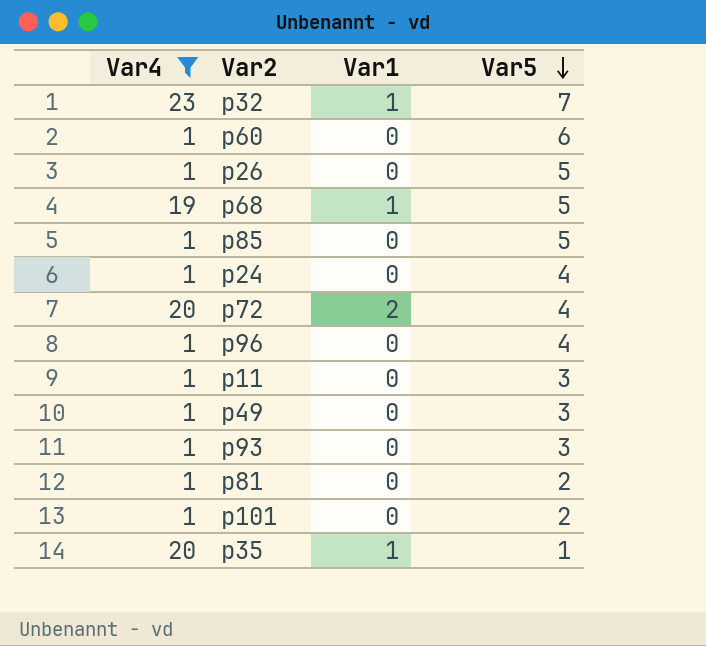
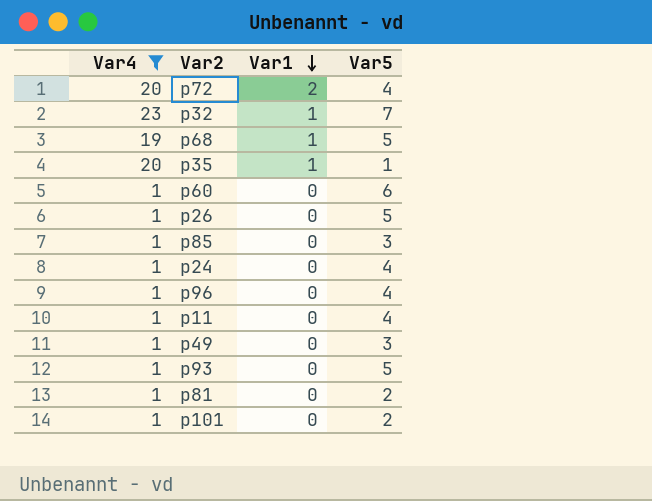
row order: Var5 descending -> Var1 descending
p85 | Var5: 5 -> 3
p11 | Var5: 3 -> 4
p93 | Var5: 3 -> 5

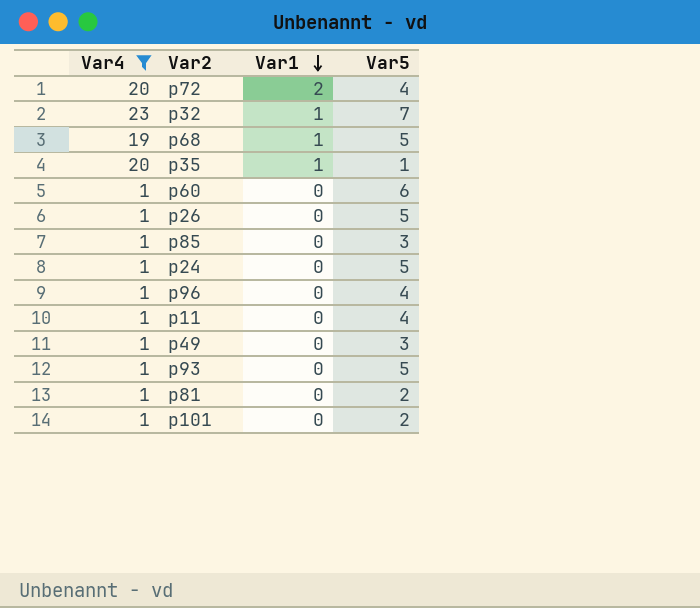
p24 | Var5: 4 -> 5

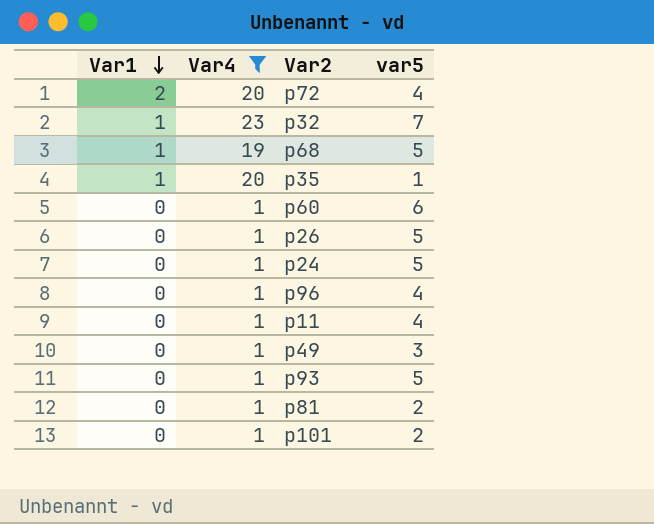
column Var1 | position: 3 -> 1
column name: Var5 -> var5
row p85: 1 | 0 | 3 -> none

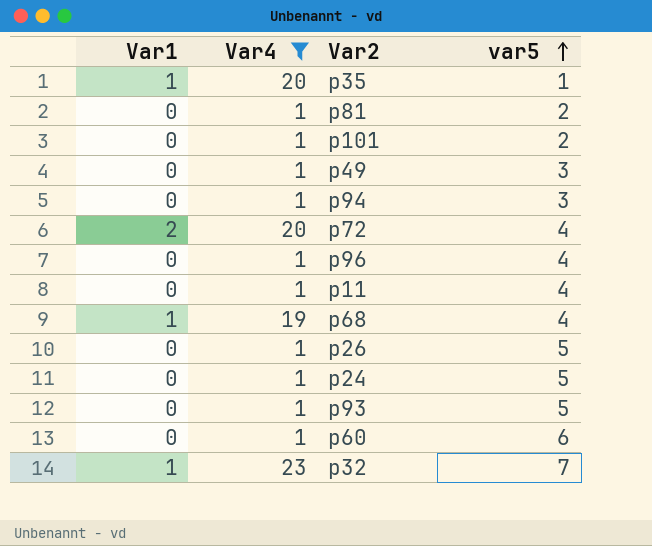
row order: Var1 descending -> var5 ascending
row p94: none -> 0 | 1 | 3
p68 | var5: 5 -> 4

